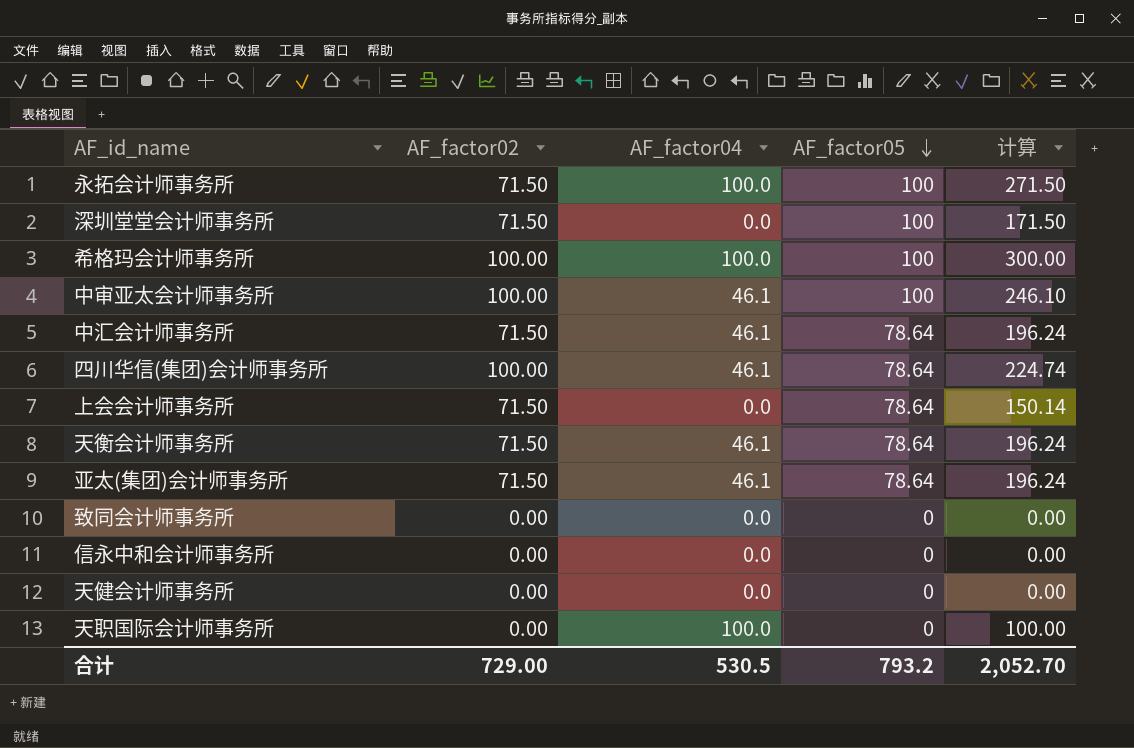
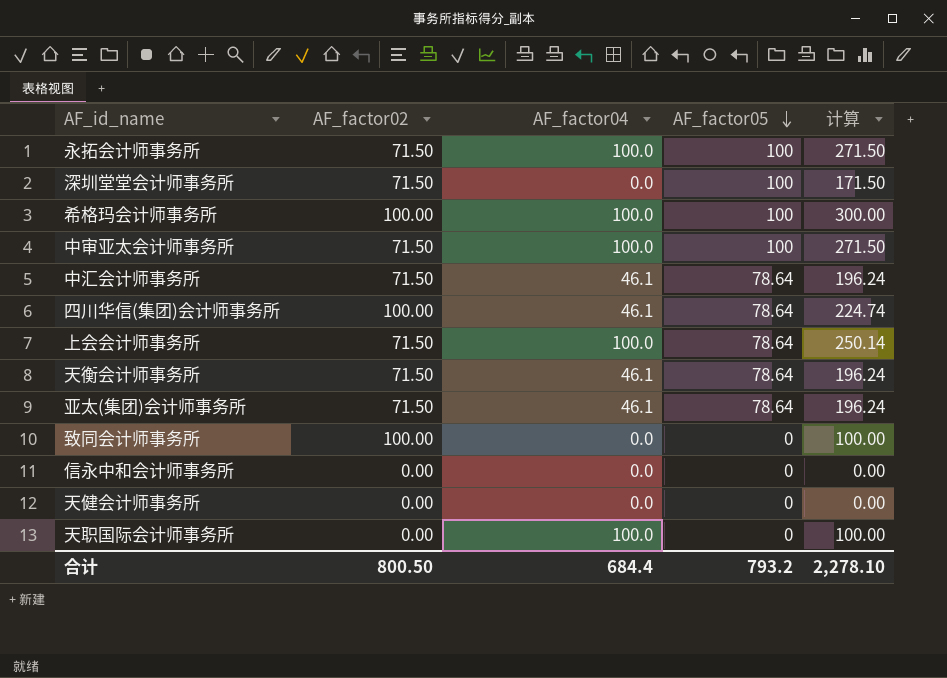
中审亚太会计师事务所 | AF_factor02: 100.00 -> 71.50
中审亚太会计师事务所 | AF_factor04: 46.1 -> 100.0
中审亚太会计师事务所 | 计算: 246.10 -> 271.50
上会会计师事务所 | AF_factor04: 0.0 -> 100.0
上会会计师事务所 | 计算: 150.14 -> 250.14
致同会计师事务所 | AF_factor02: 0.00 -> 100.00
致同会计师事务所 | 计算: 0.00 -> 100.00
合计 | AF_factor02: 729.00 -> 800.50
合计 | AF_factor04: 530.5 -> 684.4
合计 | 计算: 2,052.70 -> 2,278.10

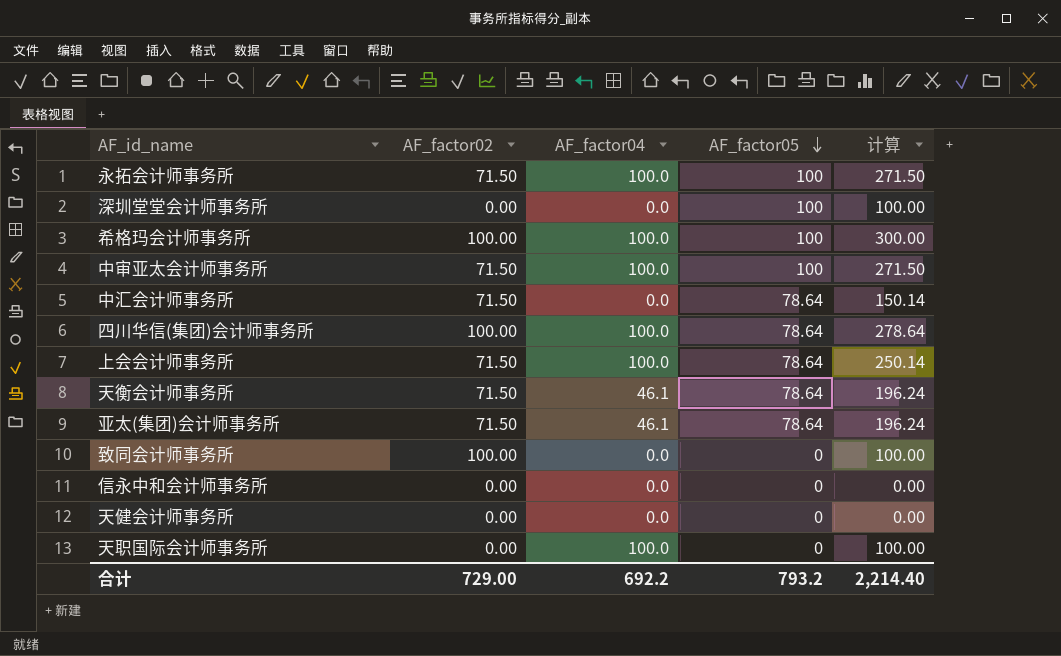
深圳堂堂会计师事务所 | AF_factor02: 71.50 -> 0.00
深圳堂堂会计师事务所 | 计算: 171.50 -> 100.00
中汇会计师事务所 | AF_factor04: 46.1 -> 0.0
中汇会计师事务所 | 计算: 196.24 -> 150.14
四川华信(集团)会计师事务所 | AF_factor04: 46.1 -> 100.0
四川华信(集团)会计师事务所 | 计算: 224.74 -> 278.64
合计 | AF_factor02: 800.50 -> 729.00
合计 | AF_factor04: 684.4 -> 692.2
合计 | 计算: 2,278.10 -> 2,214.40

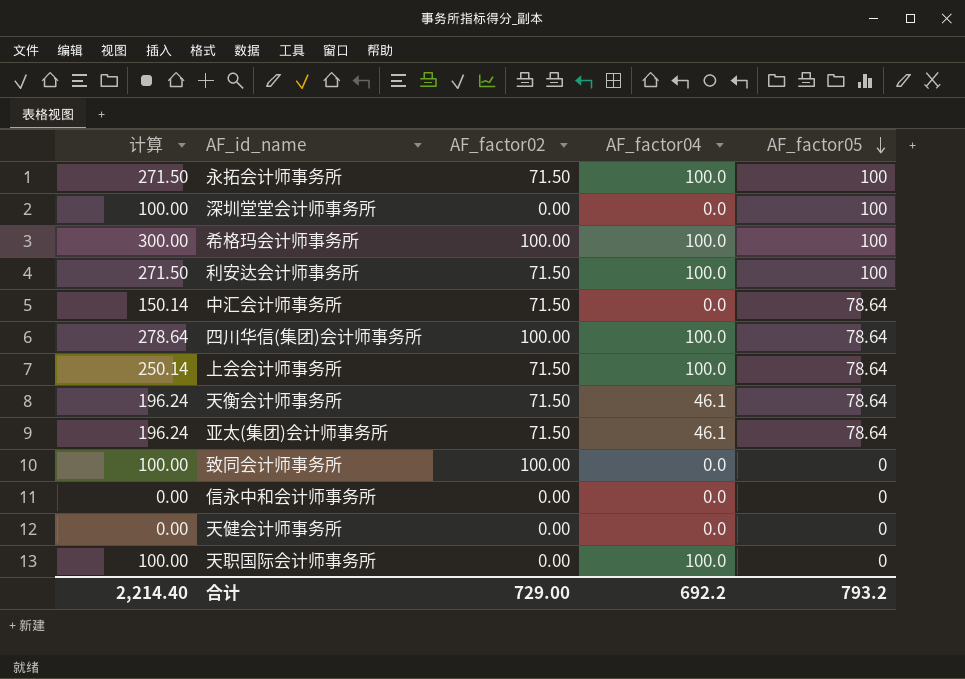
column 计算 | position: 5 -> 1
row 中审亚太会计师事务所: 71.50 | 100.0 | 100 | 271.50 -> none
row 利安达会计师事务所: none -> 271.50 | 71.50 | 100.0 | 100

